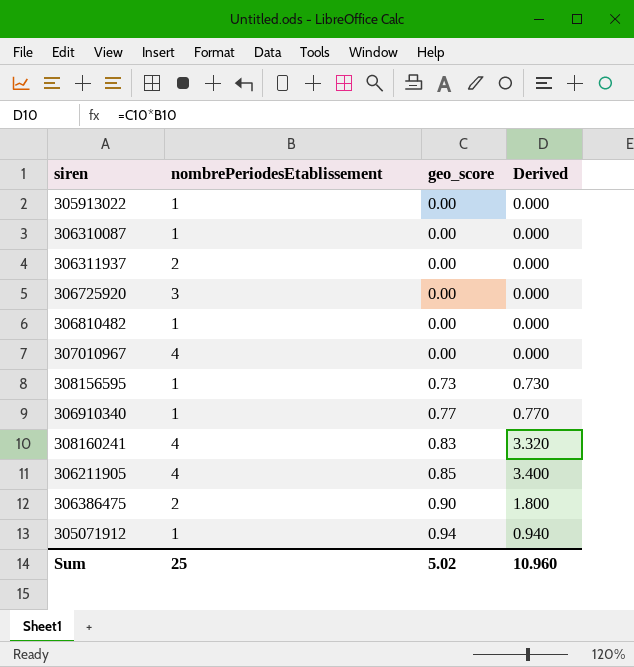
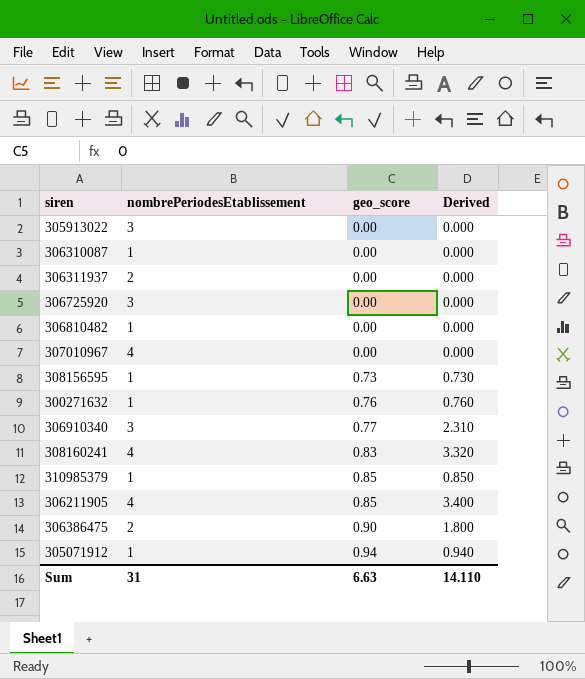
305913022 | nombrePeriodesEtablissement: 1 -> 3
row 300271632: none -> 1 | 0.76 | 0.760
306910340 | nombrePeriodesEtablissement: 1 -> 3
306910340 | Derived: 0.770 -> 2.310
row 310985379: none -> 1 | 0.85 | 0.850
Sum | nombrePeriodesEtablissement: 25 -> 31
Sum | geo_score: 5.02 -> 6.63
Sum | Derived: 10.960 -> 14.110

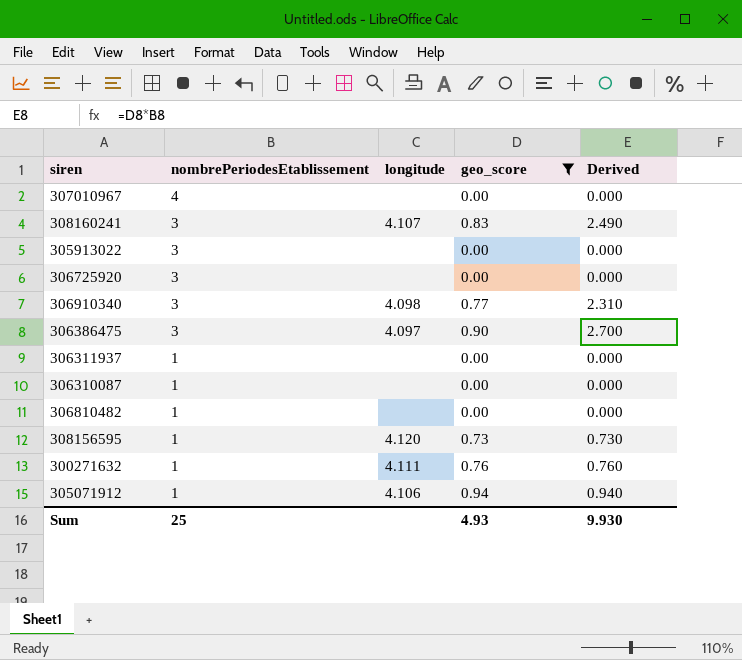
filter: none -> geo_score != 0.85
row order: geo_score ascending -> nombrePeriodesEtablissement descending
column longitude | position: none -> 3
308160241 | nombrePeriodesEtablissement: 4 -> 3
308160241 | Derived: 3.320 -> 2.490
306386475 | nombrePeriodesEtablissement: 2 -> 3
306386475 | Derived: 1.800 -> 2.700
306311937 | nombrePeriodesEtablissement: 2 -> 1
Sum | nombrePeriodesEtablissement: 31 -> 25
Sum | geo_score: 6.63 -> 4.93
Sum | Derived: 14.110 -> 9.930

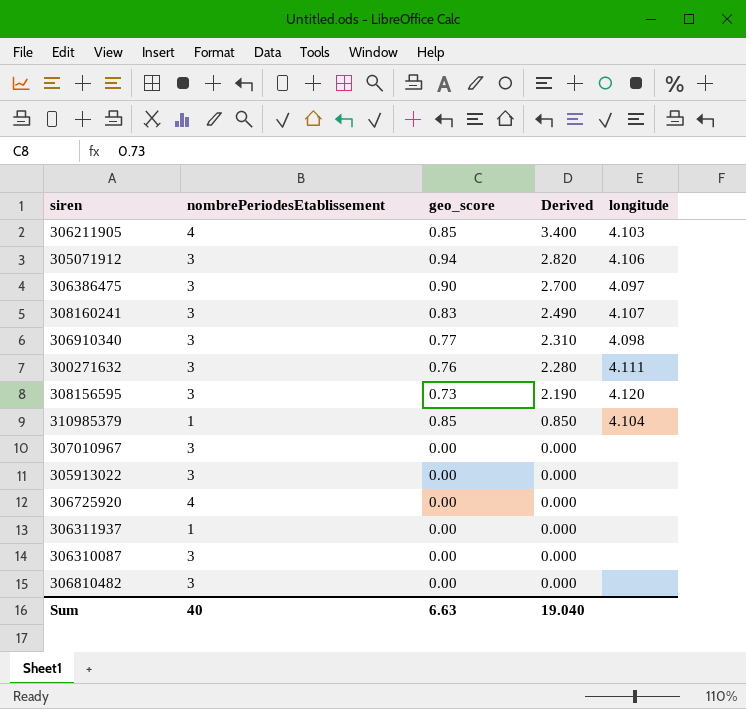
filter: geo_score != 0.85 -> none
row order: nombrePeriodesEtablissement descending -> Derived descending
column longitude | position: 3 -> 5
305071912 | nombrePeriodesEtablissement: 1 -> 3
305071912 | Derived: 0.940 -> 2.820
300271632 | nombrePeriodesEtablissement: 1 -> 3
300271632 | Derived: 0.760 -> 2.280
308156595 | nombrePeriodesEtablissement: 1 -> 3
308156595 | Derived: 0.730 -> 2.190
307010967 | nombrePeriodesEtablissement: 4 -> 3
306725920 | nombrePeriodesEtablissement: 3 -> 4
306310087 | nombrePeriodesEtablissement: 1 -> 3
306810482 | nombrePeriodesEtablissement: 1 -> 3
Sum | nombrePeriodesEtablissement: 25 -> 40
Sum | geo_score: 4.93 -> 6.63
Sum | Derived: 9.930 -> 19.040

